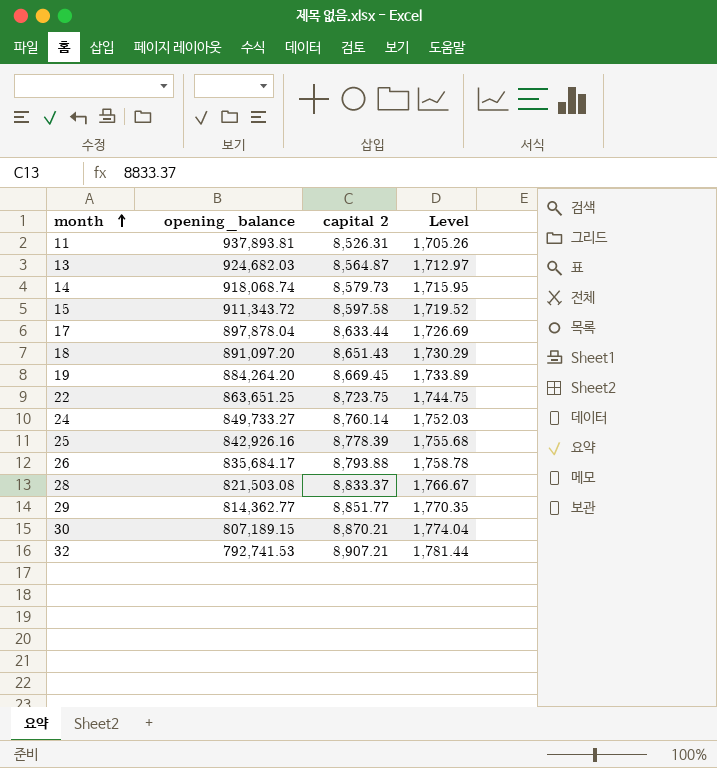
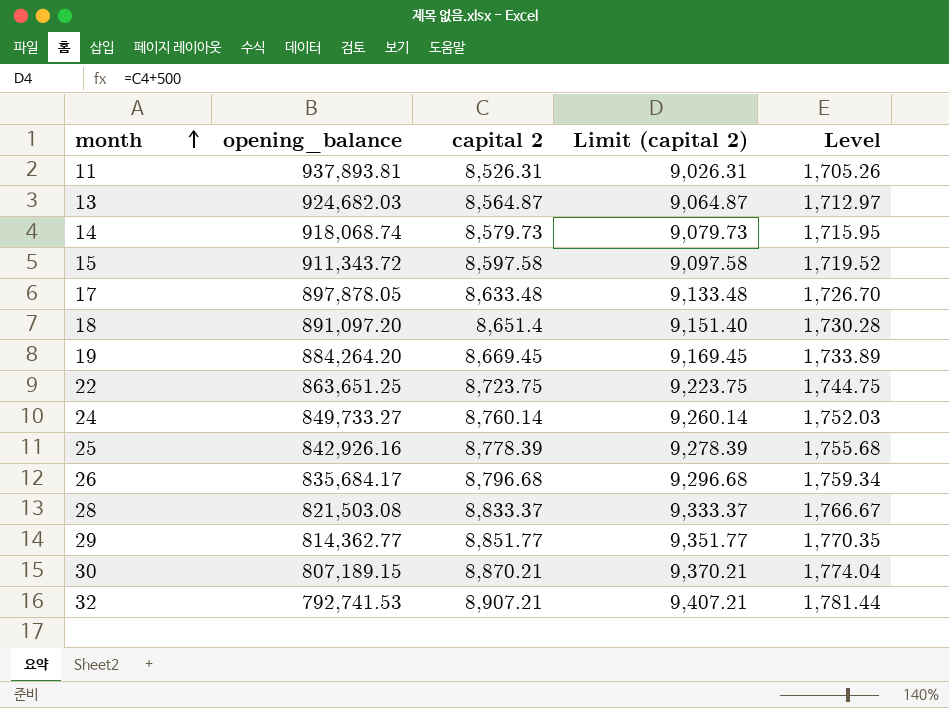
column Limit (capital 2) | formula: none -> [capital 2] + 500
17 | opening_balance: 897,878.04 -> 897,878.05
17 | capital 2: 8,633.44 -> 8,633.48
17 | Level: 1,726.69 -> 1,726.70
18 | capital 2: 8,651.43 -> 8,651.4
18 | Level: 1,730.29 -> 1,730.28
26 | capital 2: 8,793.88 -> 8,796.68
26 | Level: 1,758.78 -> 1,759.34

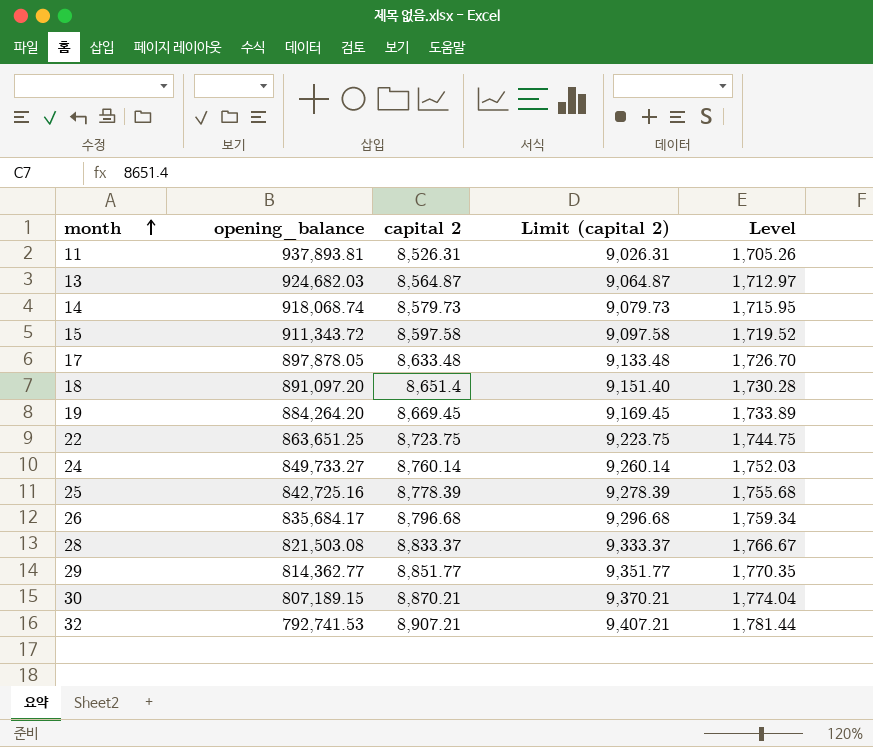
25 | opening_balance: 842,926.16 -> 842,725.16

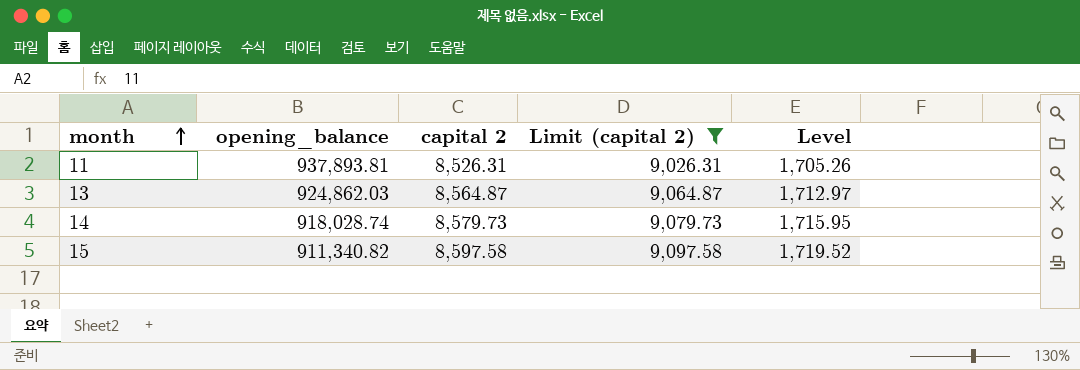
filter: none -> Limit (capital 2) <= 9,097.58
13 | opening_balance: 924,682.03 -> 924,862.03
14 | opening_balance: 918,068.74 -> 918,028.74
15 | opening_balance: 911,343.72 -> 911,340.82

